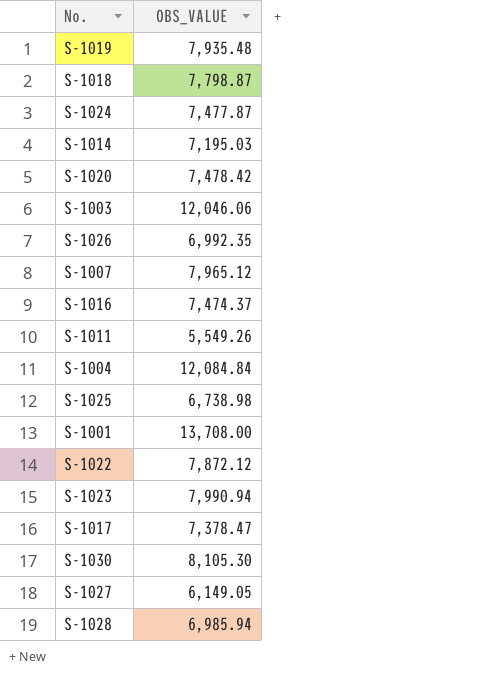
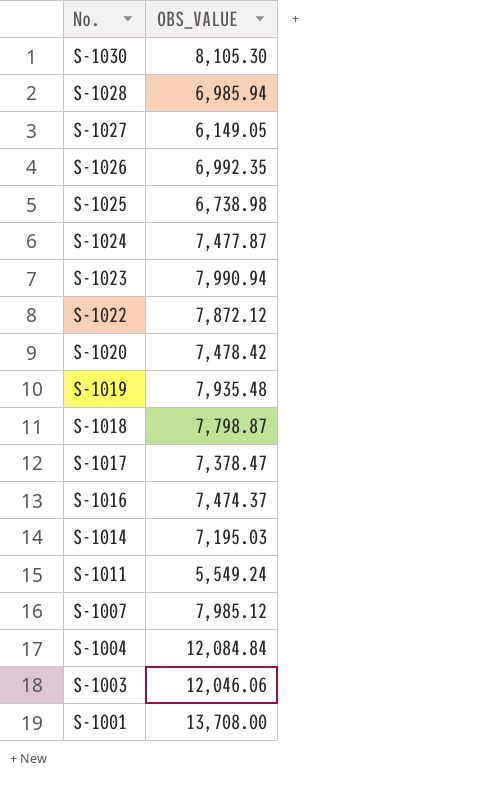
row order: none -> No. descending
S-1011 | OBS_VALUE: 5,549.26 -> 5,549.24
S-1007 | OBS_VALUE: 7,965.12 -> 7,985.12

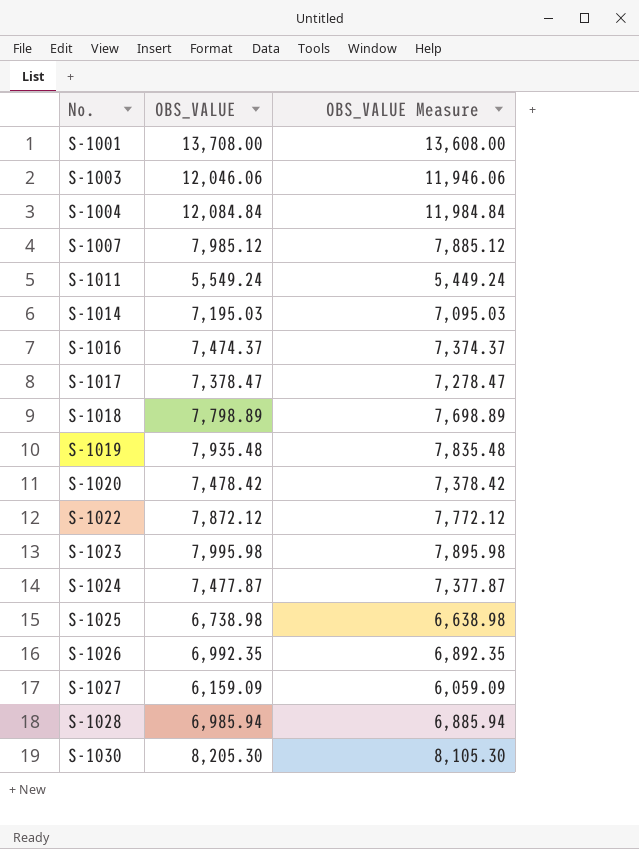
row order: No. descending -> No. ascending
column OBS_VALUE Measure | formula: none -> [OBS_VALUE] - 100
S-1018 | OBS_VALUE: 7,798.87 -> 7,798.89
S-1023 | OBS_VALUE: 7,990.94 -> 7,995.98
S-1027 | OBS_VALUE: 6,149.05 -> 6,159.09
S-1030 | OBS_VALUE: 8,105.30 -> 8,205.30

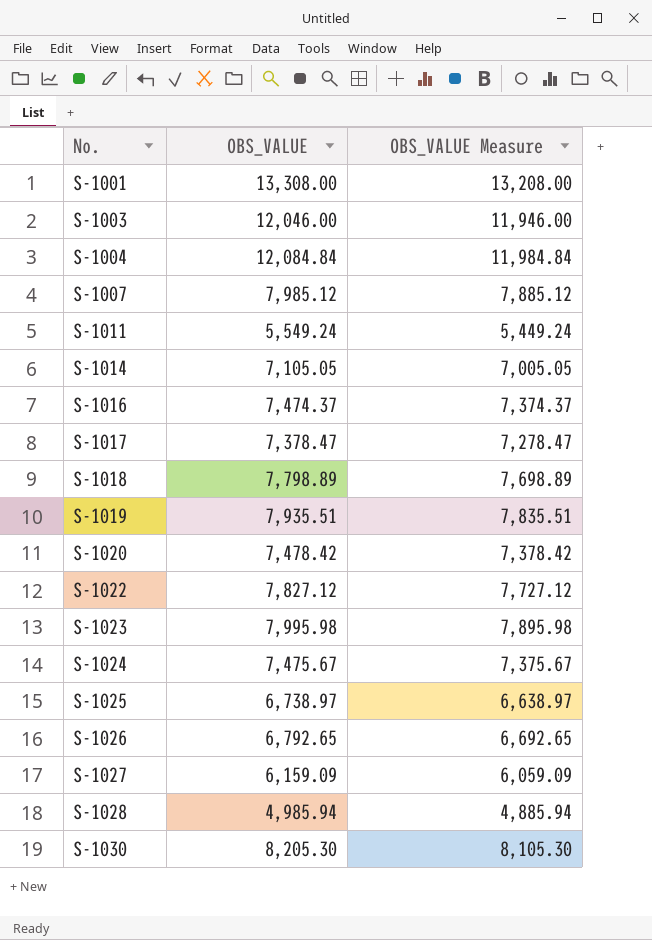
S-1001 | OBS_VALUE: 13,708.00 -> 13,308.00
S-1001 | OBS_VALUE Measure: 13,608.00 -> 13,208.00
S-1003 | OBS_VALUE: 12,046.06 -> 12,046.00
S-1003 | OBS_VALUE Measure: 11,946.06 -> 11,946.00
S-1014 | OBS_VALUE: 7,195.03 -> 7,105.05
S-1014 | OBS_VALUE Measure: 7,095.03 -> 7,005.05
S-1019 | OBS_VALUE: 7,935.48 -> 7,935.51
S-1019 | OBS_VALUE Measure: 7,835.48 -> 7,835.51
S-1022 | OBS_VALUE: 7,872.12 -> 7,827.12
S-1022 | OBS_VALUE Measure: 7,772.12 -> 7,727.12
S-1024 | OBS_VALUE: 7,477.87 -> 7,475.67
S-1024 | OBS_VALUE Measure: 7,377.87 -> 7,375.67
S-1025 | OBS_VALUE: 6,738.98 -> 6,738.97
S-1025 | OBS_VALUE Measure: 6,638.98 -> 6,638.97
S-1026 | OBS_VALUE: 6,992.35 -> 6,792.65
S-1026 | OBS_VALUE Measure: 6,892.35 -> 6,692.65
S-1028 | OBS_VALUE: 6,985.94 -> 4,985.94
S-1028 | OBS_VALUE Measure: 6,885.94 -> 4,885.94

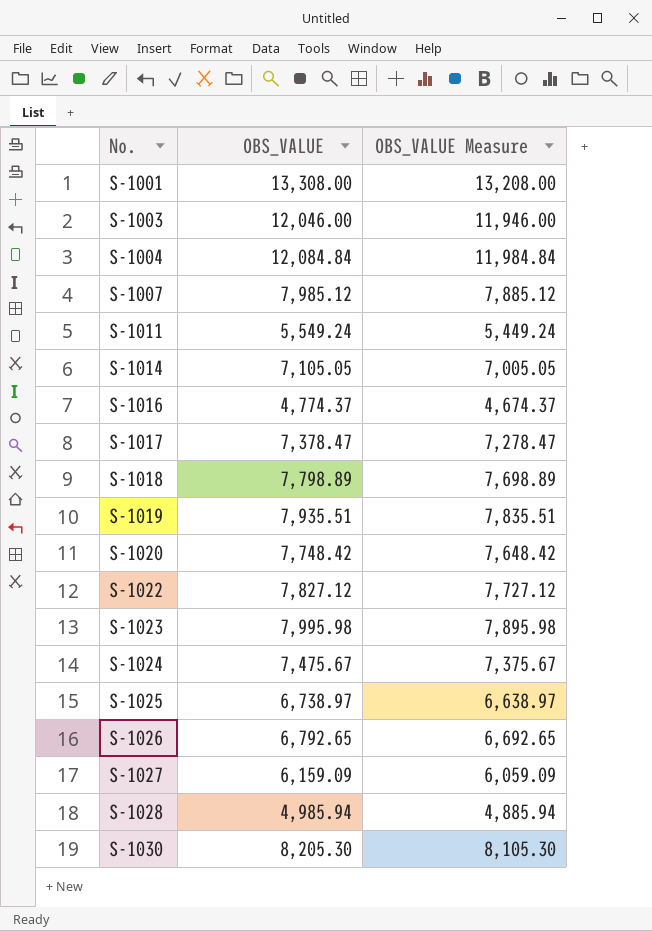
S-1016 | OBS_VALUE: 7,474.37 -> 4,774.37
S-1016 | OBS_VALUE Measure: 7,374.37 -> 4,674.37
S-1020 | OBS_VALUE: 7,478.42 -> 7,748.42
S-1020 | OBS_VALUE Measure: 7,378.42 -> 7,648.42

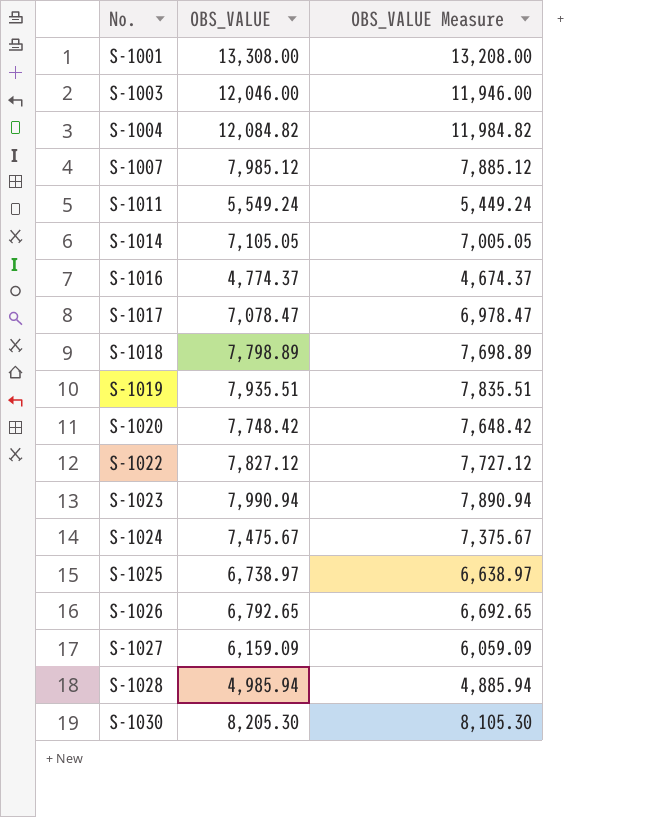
S-1004 | OBS_VALUE: 12,084.84 -> 12,084.82
S-1004 | OBS_VALUE Measure: 11,984.84 -> 11,984.82
S-1017 | OBS_VALUE: 7,378.47 -> 7,078.47
S-1017 | OBS_VALUE Measure: 7,278.47 -> 6,978.47
S-1023 | OBS_VALUE: 7,995.98 -> 7,990.94
S-1023 | OBS_VALUE Measure: 7,895.98 -> 7,890.94

